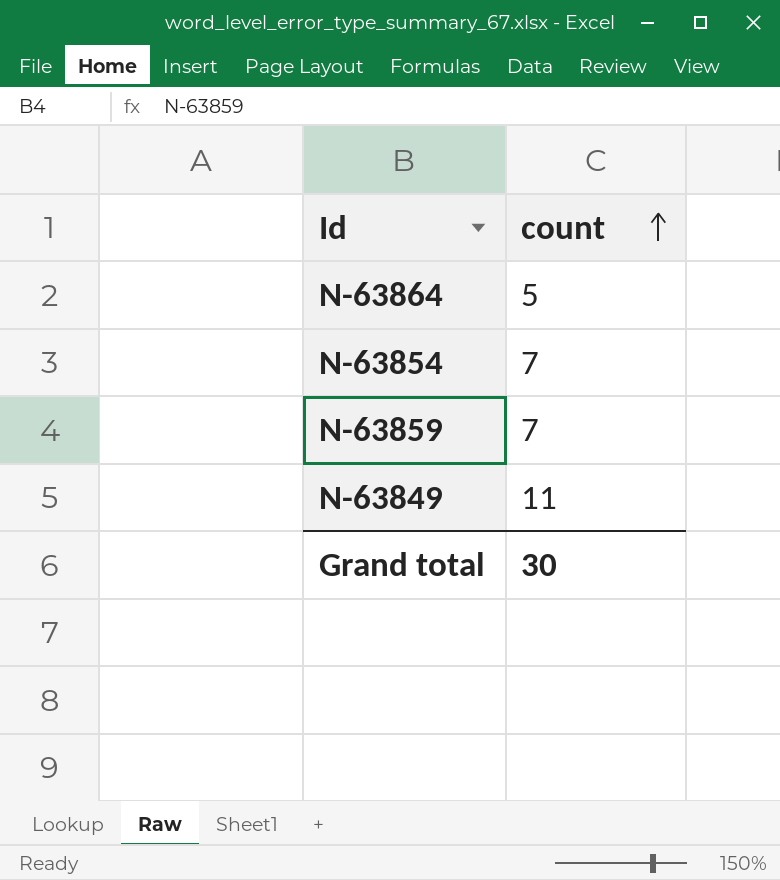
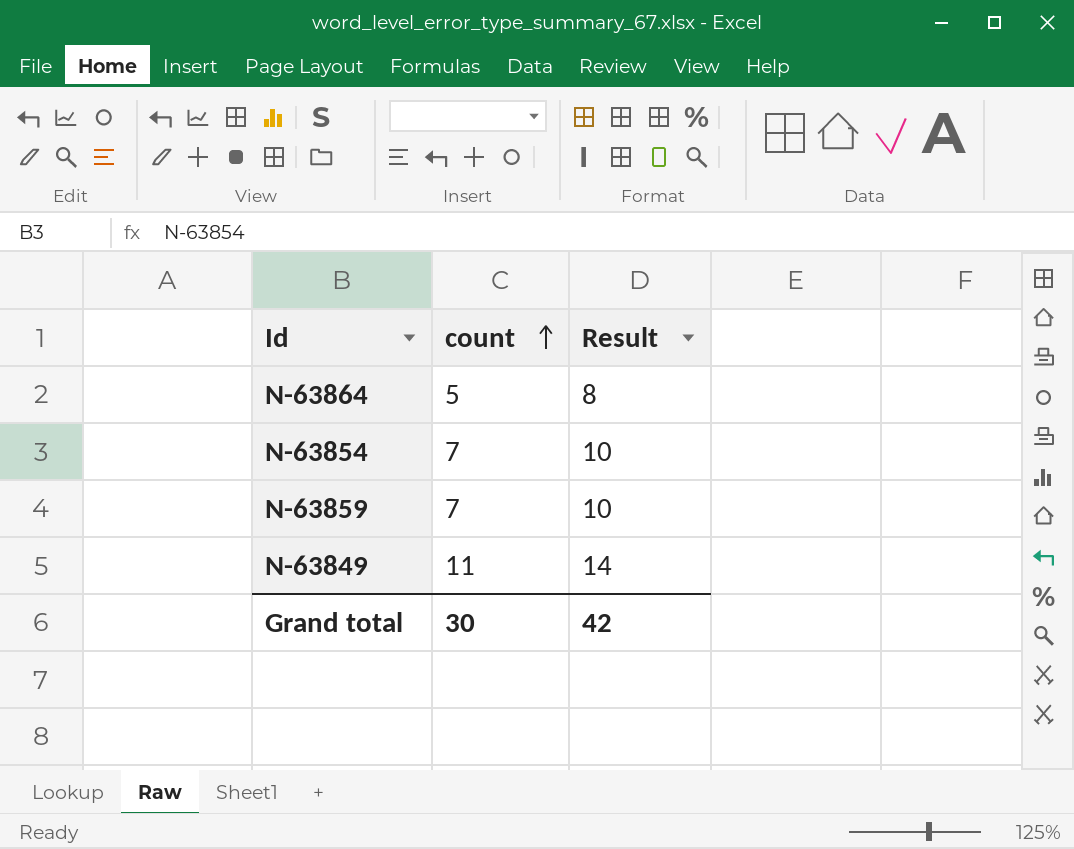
column Result | formula: none -> [count] + 3

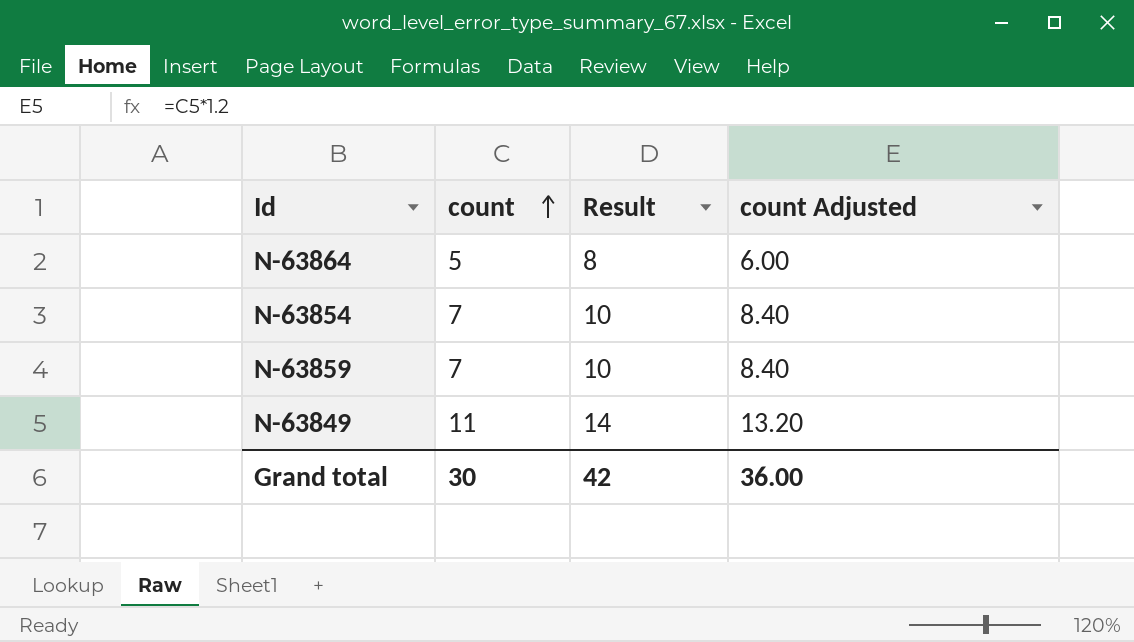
column count Adjusted | formula: none -> [count] * 1.2

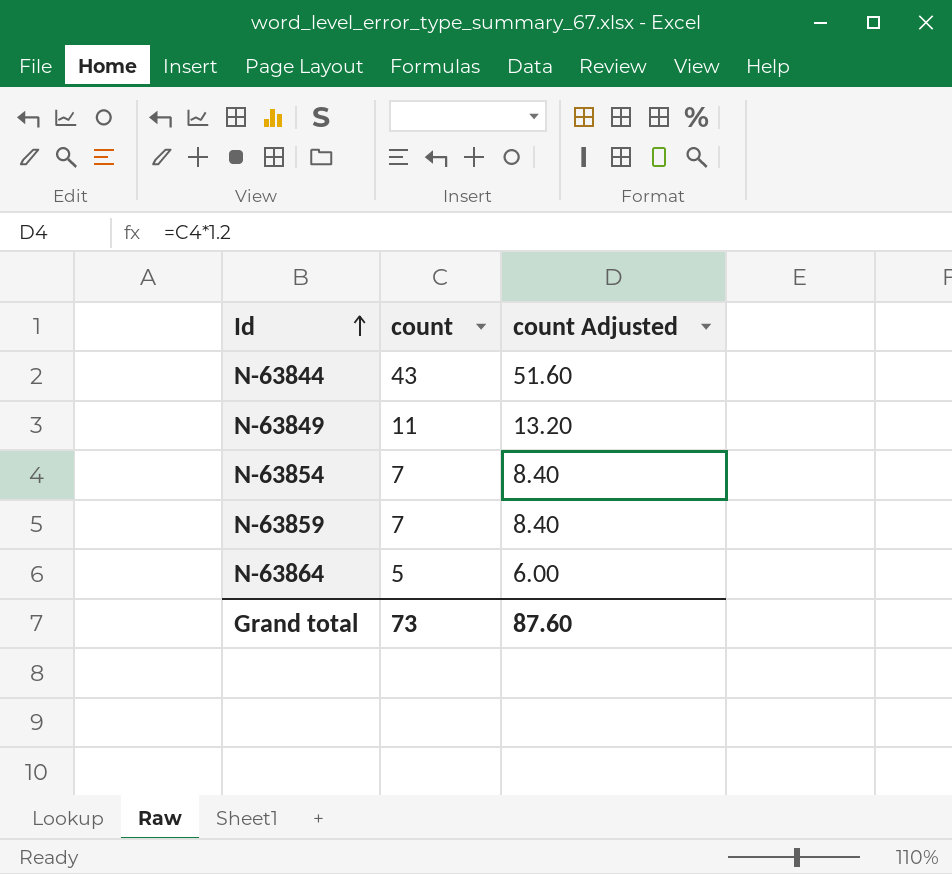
row order: count ascending -> Id ascending
column Result | formula: [count] + 3 -> none
row N-63844: none -> 43 | 51.60
Grand total | count: 30 -> 73
Grand total | count Adjusted: 36.00 -> 87.60

